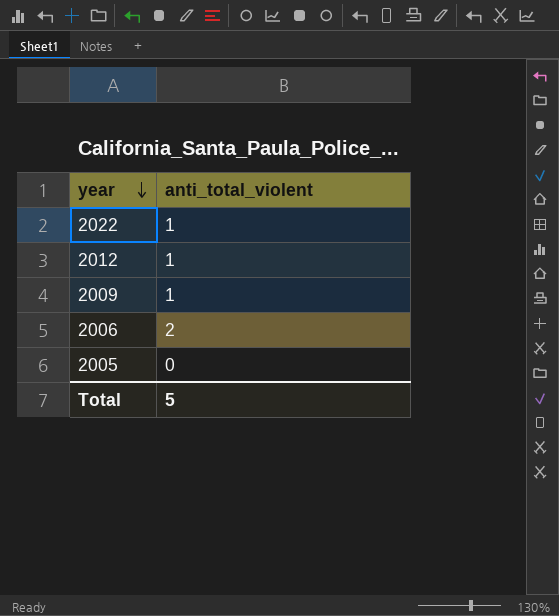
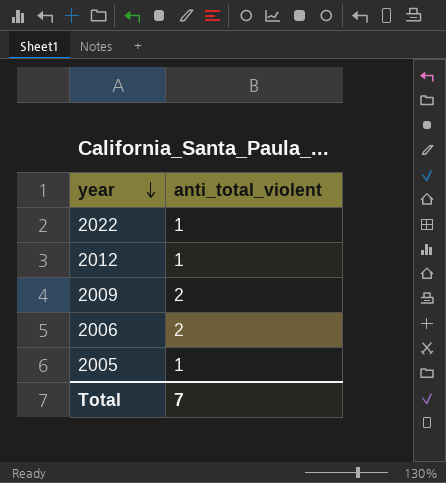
2009 | anti_total_violent: 1 -> 2
2005 | anti_total_violent: 0 -> 1
Total | anti_total_violent: 5 -> 7

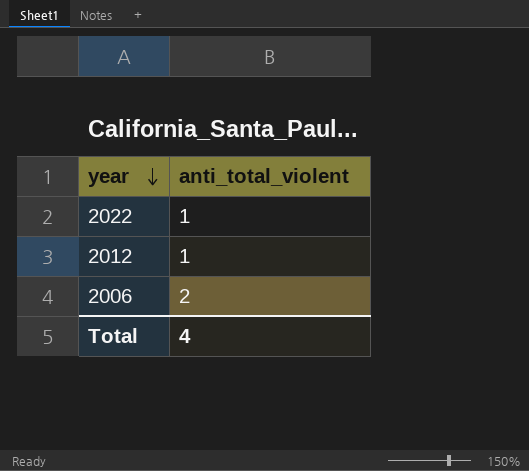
row 2009: 2 -> none
row 2005: 1 -> none
Total | anti_total_violent: 7 -> 4

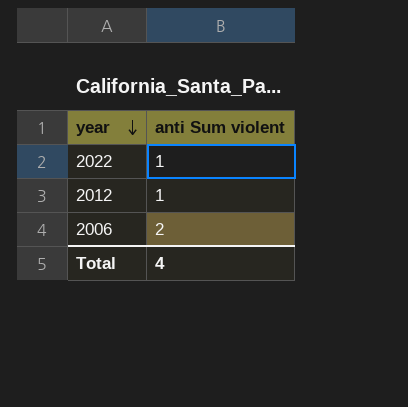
column name: anti_total_violent -> anti Sum violent

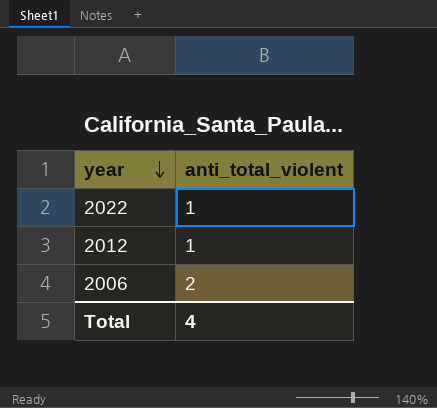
column name: anti Sum violent -> anti_total_violent

